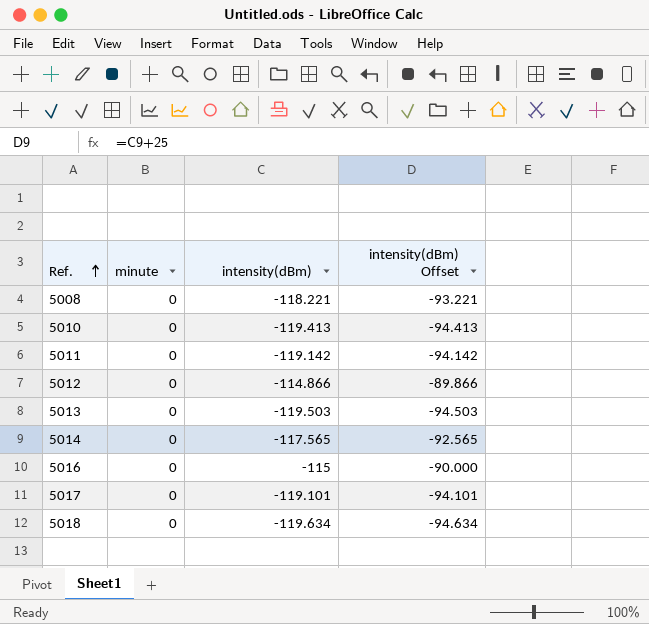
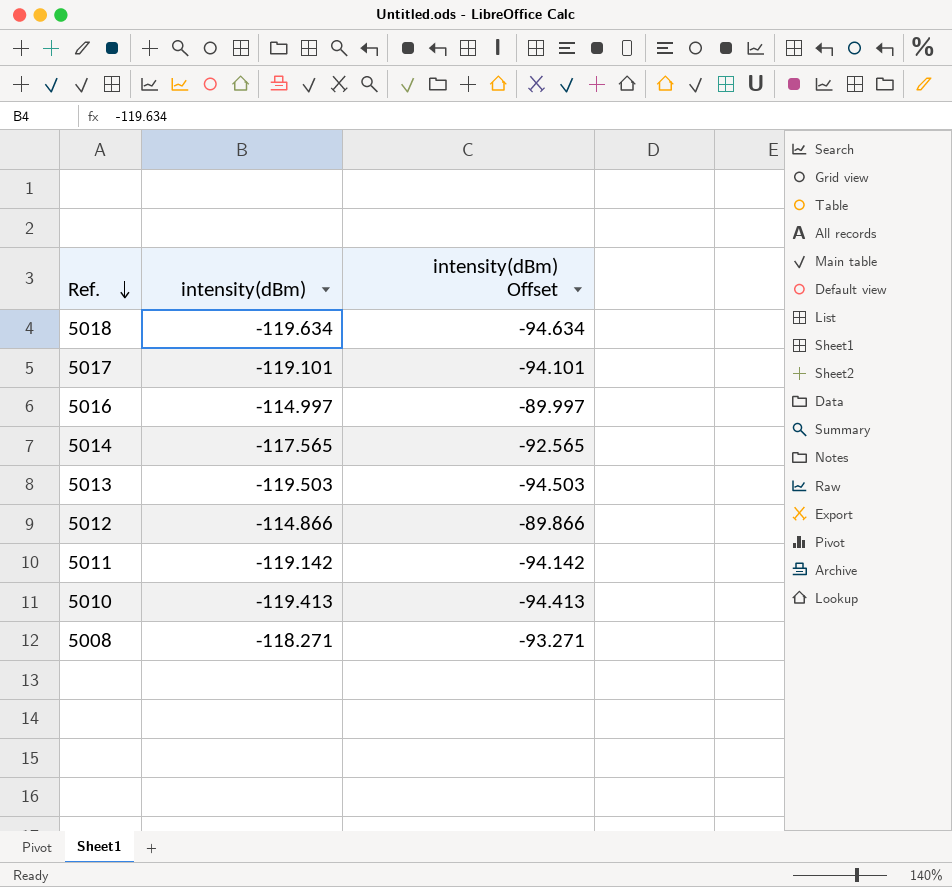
row order: Ref. ascending -> Ref. descending
column minute | position: 2 -> none
5016 | intensity(dBm): -115 -> -114.997
5016 | intensity(dBm) Offset: -90.000 -> -89.997
5008 | intensity(dBm): -118.221 -> -118.271
5008 | intensity(dBm) Offset: -93.221 -> -93.271

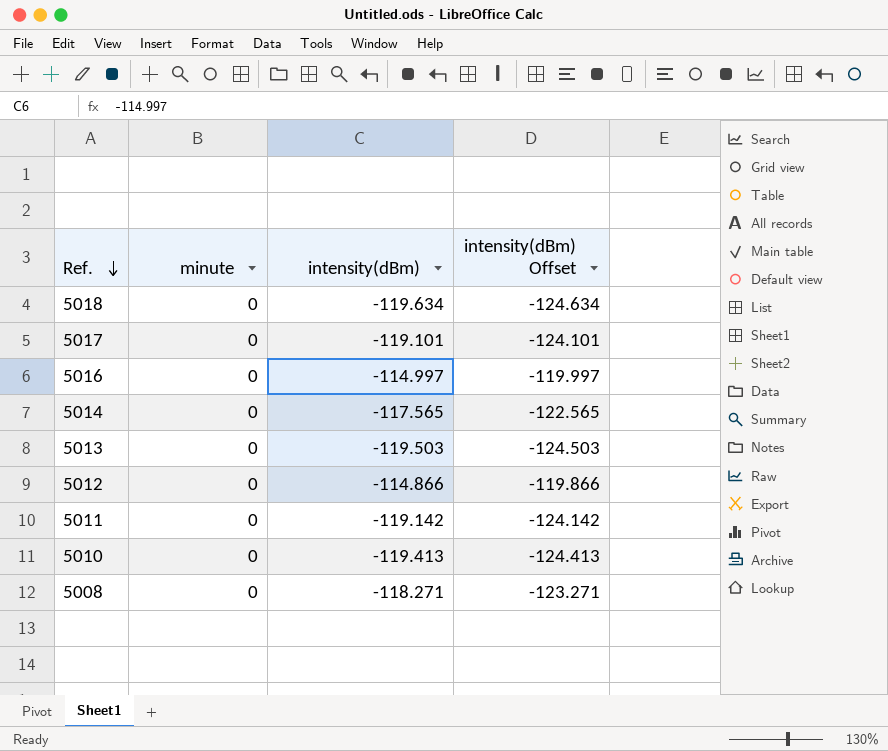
column minute | position: none -> 2
column intensity(dBm) Offset | formula: [intensity(dBm)] + 25 -> [intensity(dBm)] - 5

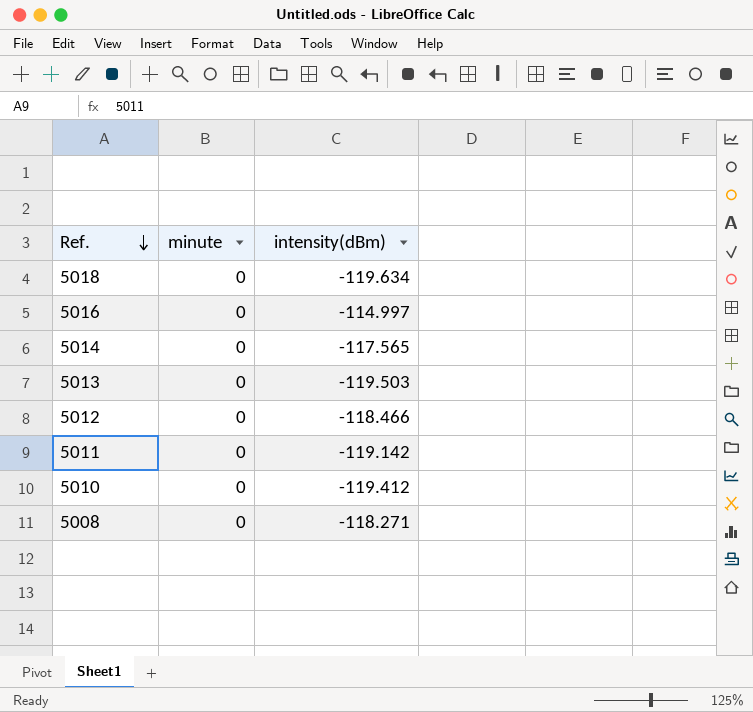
column intensity(dBm) Offset | formula: [intensity(dBm)] - 5 -> none
row 5017: 0 | -119.101 | -124.101 -> none
5012 | intensity(dBm): -114.866 -> -118.466
5010 | intensity(dBm): -119.413 -> -119.412

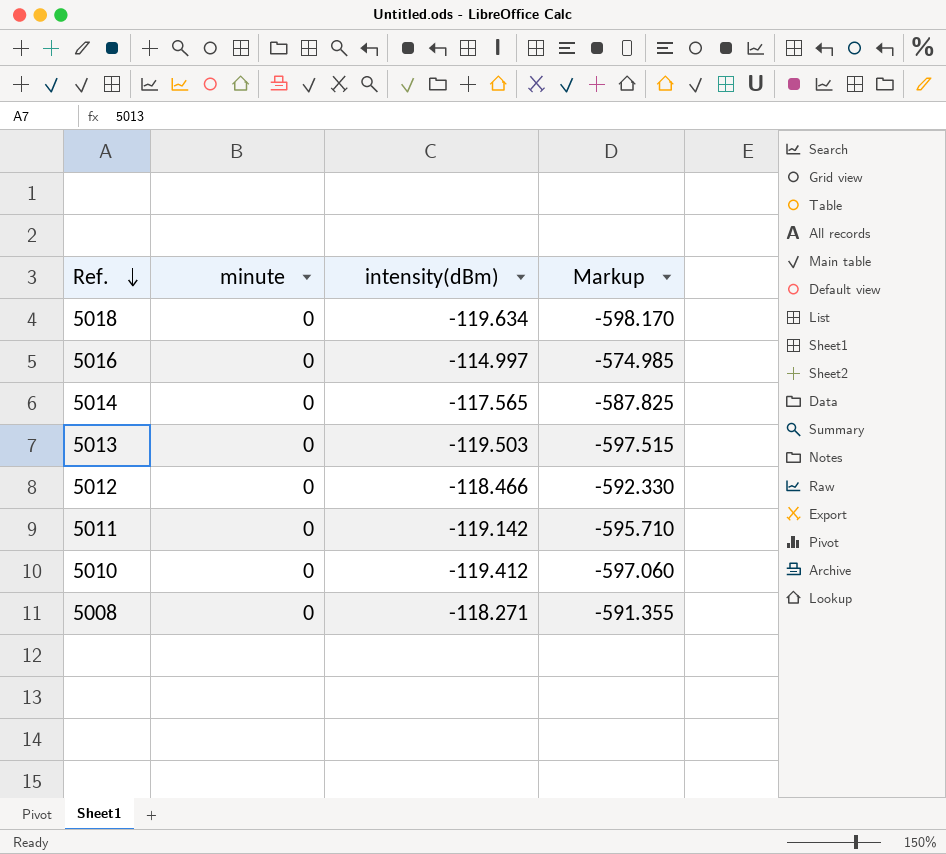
column Markup | formula: none -> [intensity(dBm)] * 5

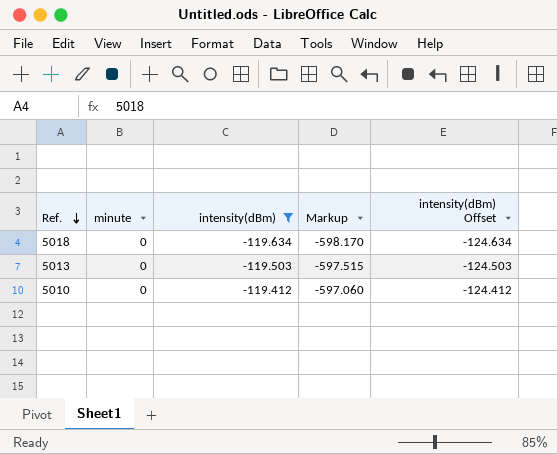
filter: none -> intensity(dBm) <= -119.412
column intensity(dBm) Offset | formula: none -> [intensity(dBm)] - 5

